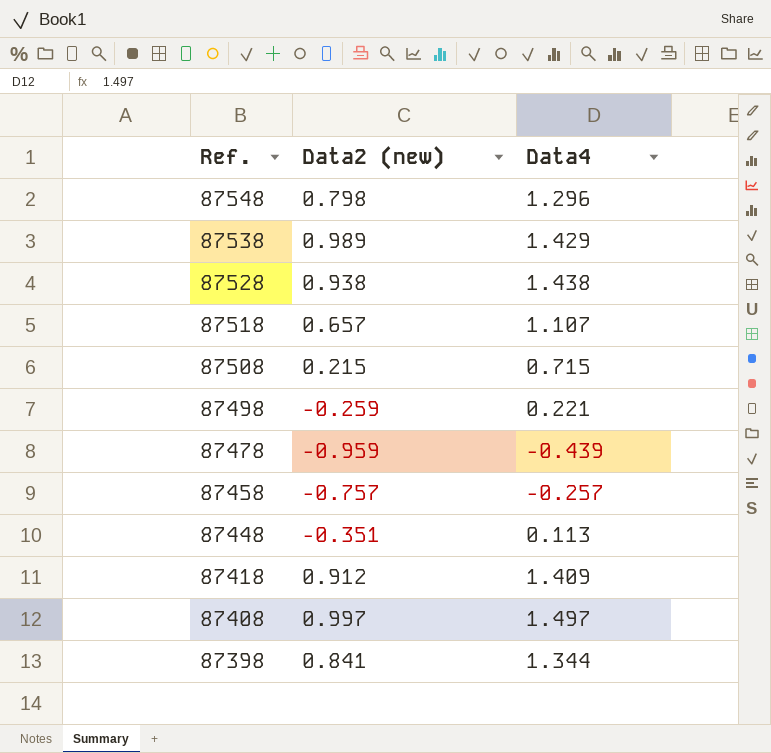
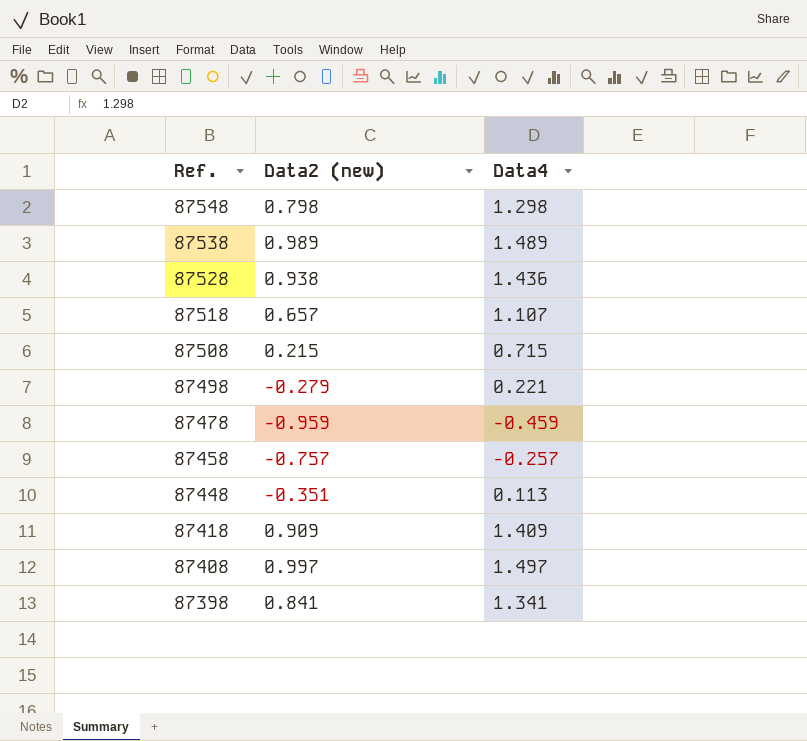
87548 | Data4: 1.296 -> 1.298
87538 | Data4: 1.429 -> 1.489
87528 | Data4: 1.438 -> 1.436
87498 | Data2 (new): -0.259 -> -0.279
87478 | Data4: -0.439 -> -0.459
87418 | Data2 (new): 0.912 -> 0.909
87398 | Data4: 1.344 -> 1.341

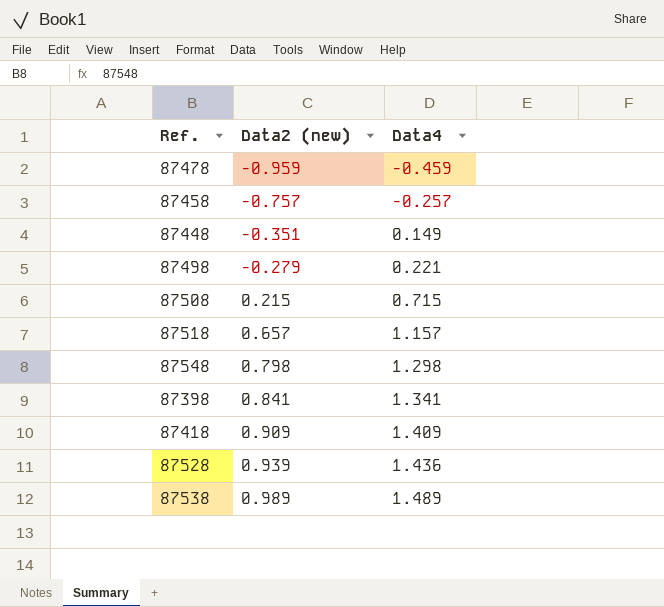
row order: Ref. descending -> Data2 (new) ascending
row 87408: 0.997 | 1.497 -> none
87448 | Data4: 0.113 -> 0.149
87518 | Data4: 1.107 -> 1.157
87528 | Data2 (new): 0.938 -> 0.939

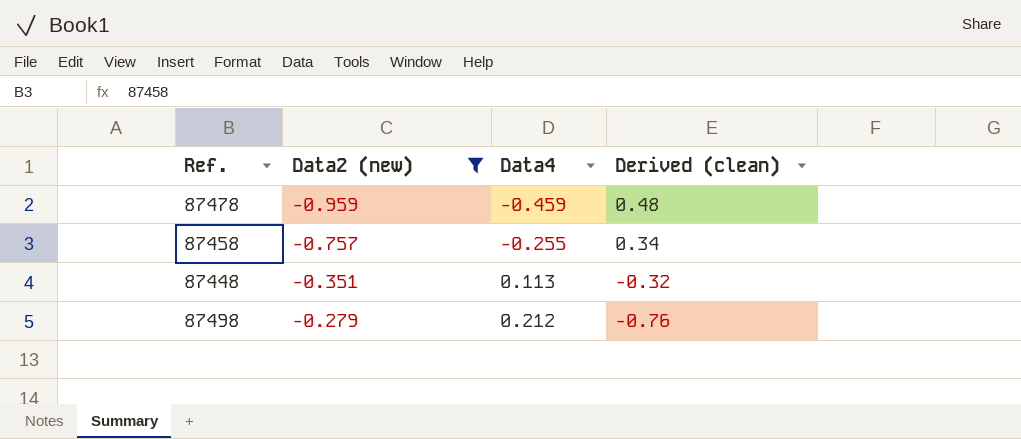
filter: none -> Data2 (new) <= -0.279
column Derived (clean) | formula: none -> [Data4] / [Data2 (new)]
87458 | Data4: -0.257 -> -0.255
87448 | Data4: 0.149 -> 0.113
87498 | Data4: 0.221 -> 0.212

